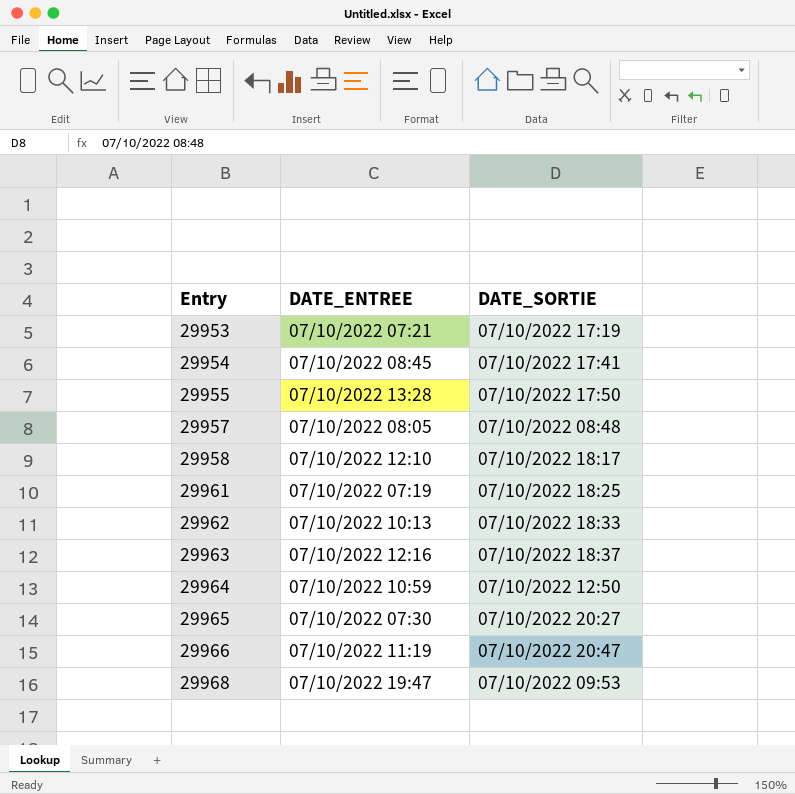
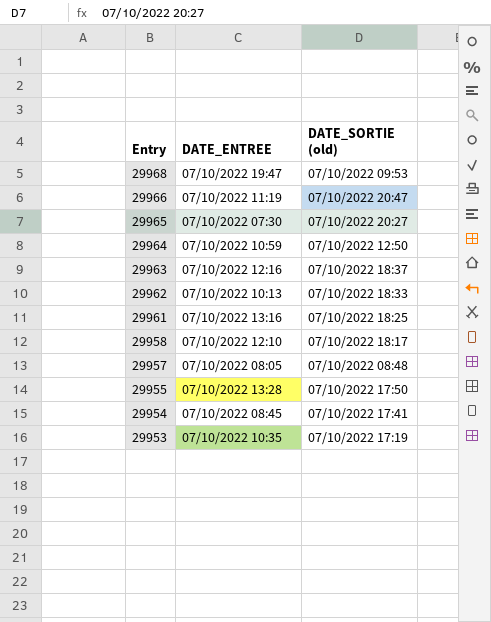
row order: Entry ascending -> Entry descending
column name: DATE_SORTIE -> DATE_SORTIE (old)
29961 | DATE_ENTREE: 07/10/2022 07:19 -> 07/10/2022 13:16
29953 | DATE_ENTREE: 07/10/2022 07:21 -> 07/10/2022 10:35

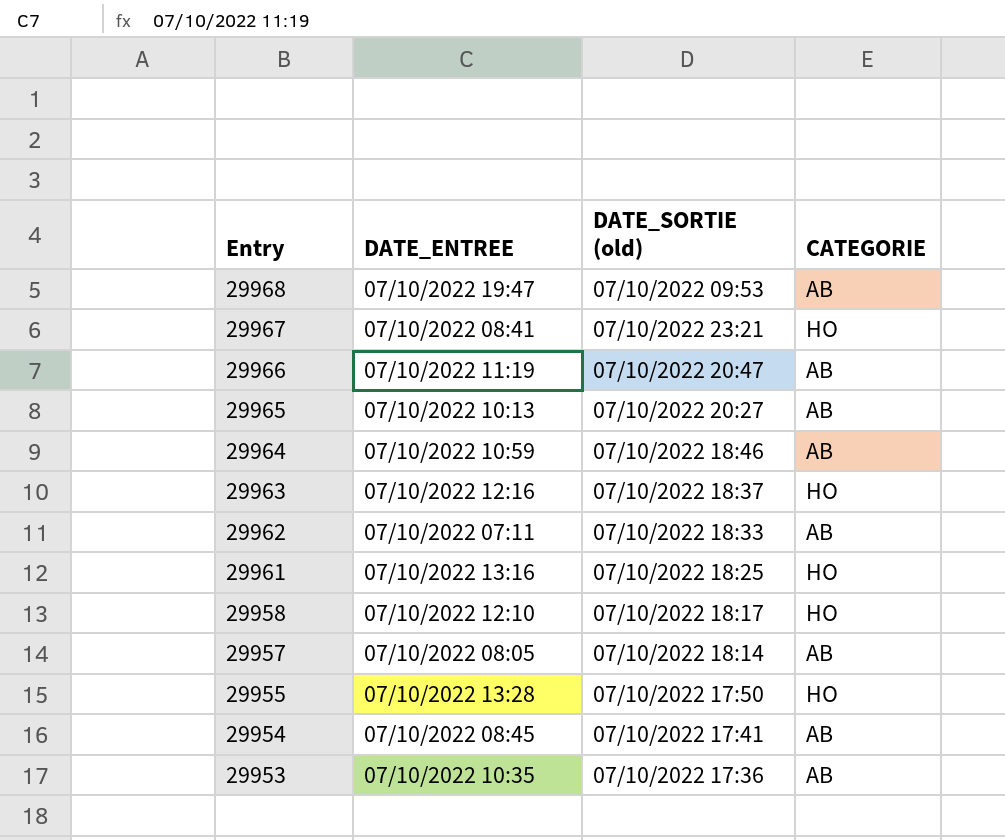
column CATEGORIE | position: none -> 4
row 29967: none -> 07/10/2022 08:41 | 07/10/2022 23:21 | HO
29965 | DATE_ENTREE: 07/10/2022 07:30 -> 07/10/2022 10:13
29964 | DATE_SORTIE (old): 07/10/2022 12:50 -> 07/10/2022 18:46
29962 | DATE_ENTREE: 07/10/2022 10:13 -> 07/10/2022 07:11
29957 | DATE_SORTIE (old): 07/10/2022 08:48 -> 07/10/2022 18:14
29953 | DATE_SORTIE (old): 07/10/2022 17:19 -> 07/10/2022 17:36

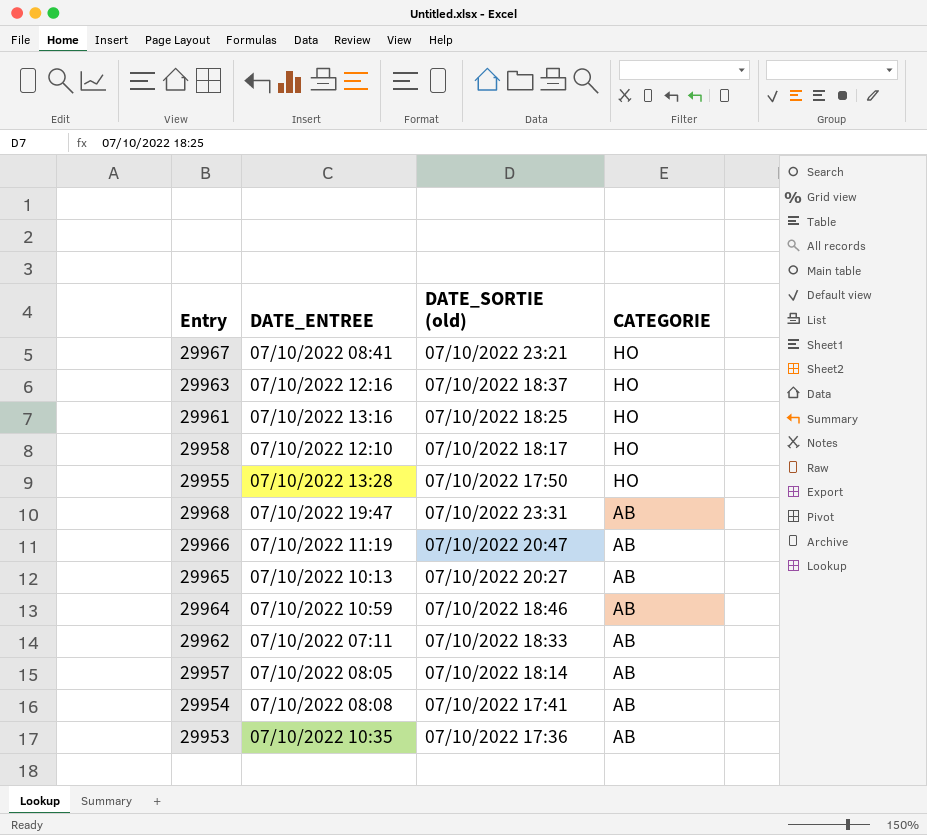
row order: Entry descending -> CATEGORIE descending
29968 | DATE_SORTIE (old): 07/10/2022 09:53 -> 07/10/2022 23:31
29954 | DATE_ENTREE: 07/10/2022 08:45 -> 07/10/2022 08:08

